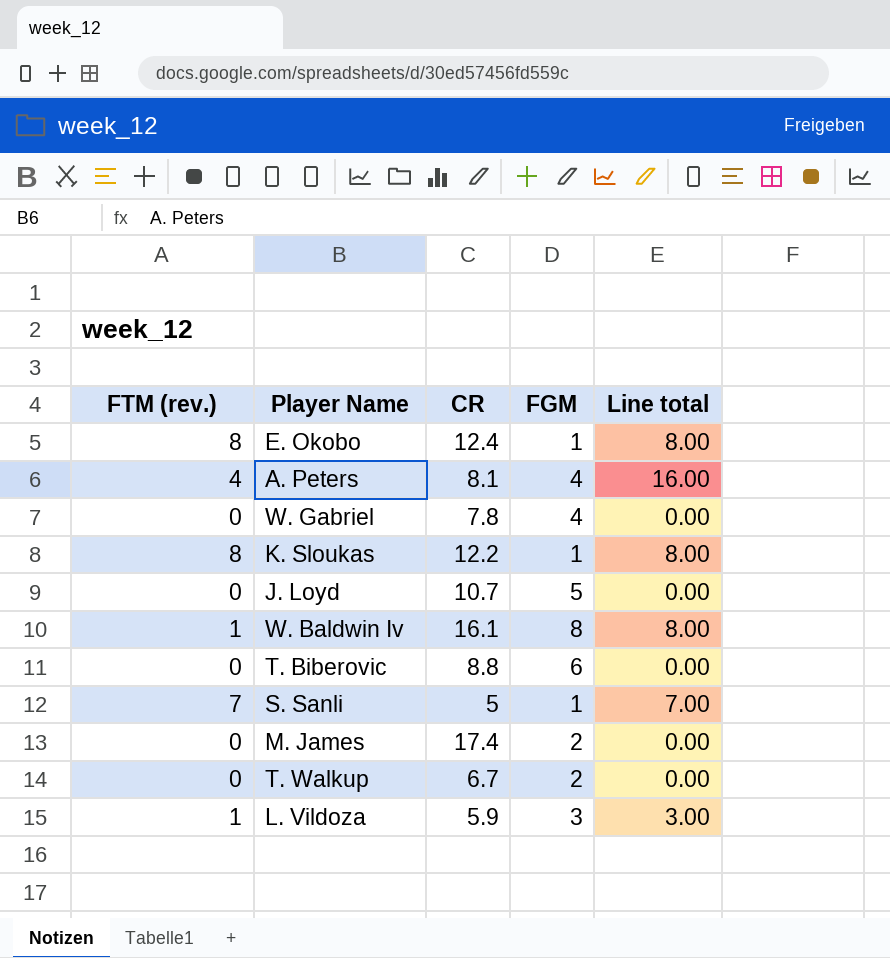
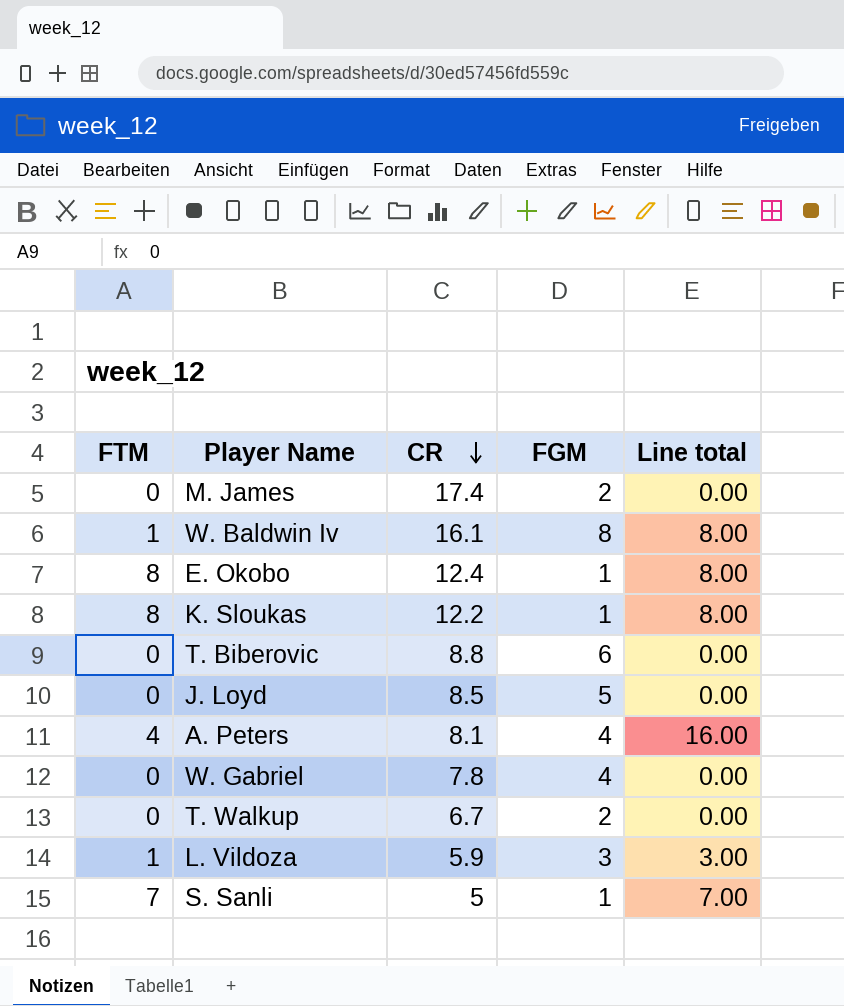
row order: none -> CR descending
column name: FTM (rev.) -> FTM
J. Loyd | CR: 10.7 -> 8.5

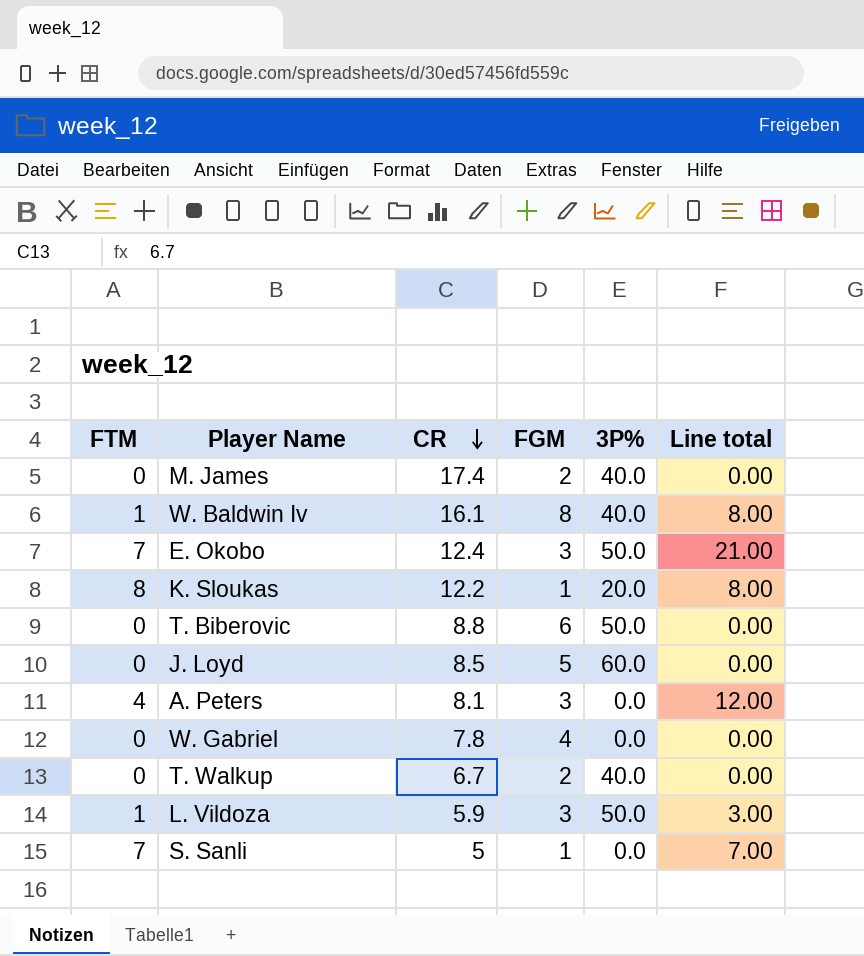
column 3P% | position: none -> 5
E. Okobo | FTM: 8 -> 7
E. Okobo | FGM: 1 -> 3
E. Okobo | Line total: 8.00 -> 21.00
A. Peters | FGM: 4 -> 3
A. Peters | Line total: 16.00 -> 12.00

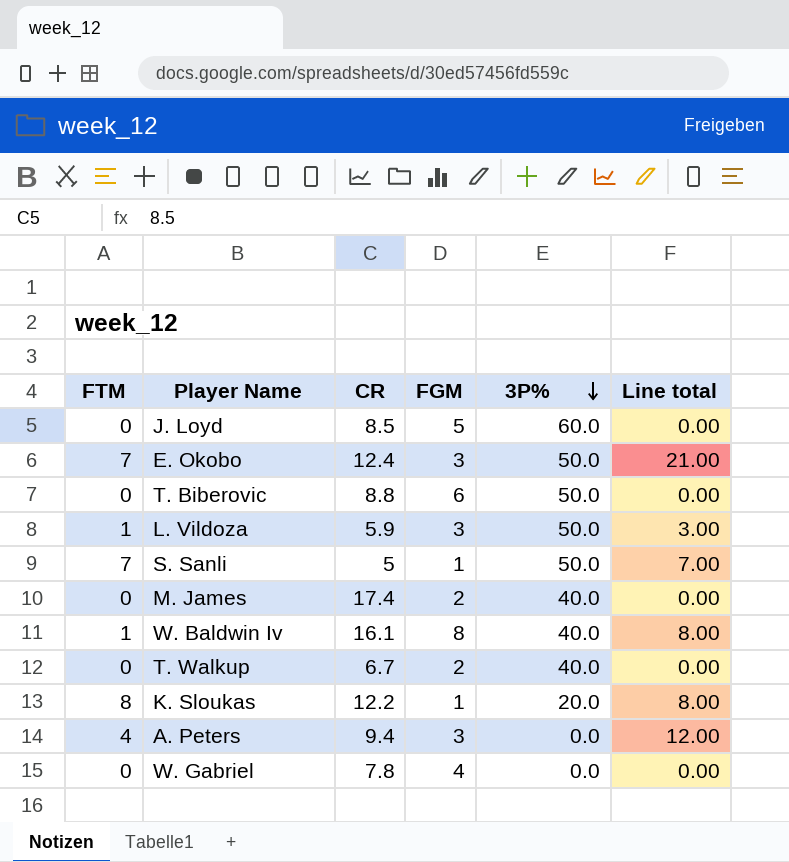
row order: CR descending -> 3P% descending
S. Sanli | 3P%: 0.0 -> 50.0
A. Peters | CR: 8.1 -> 9.4

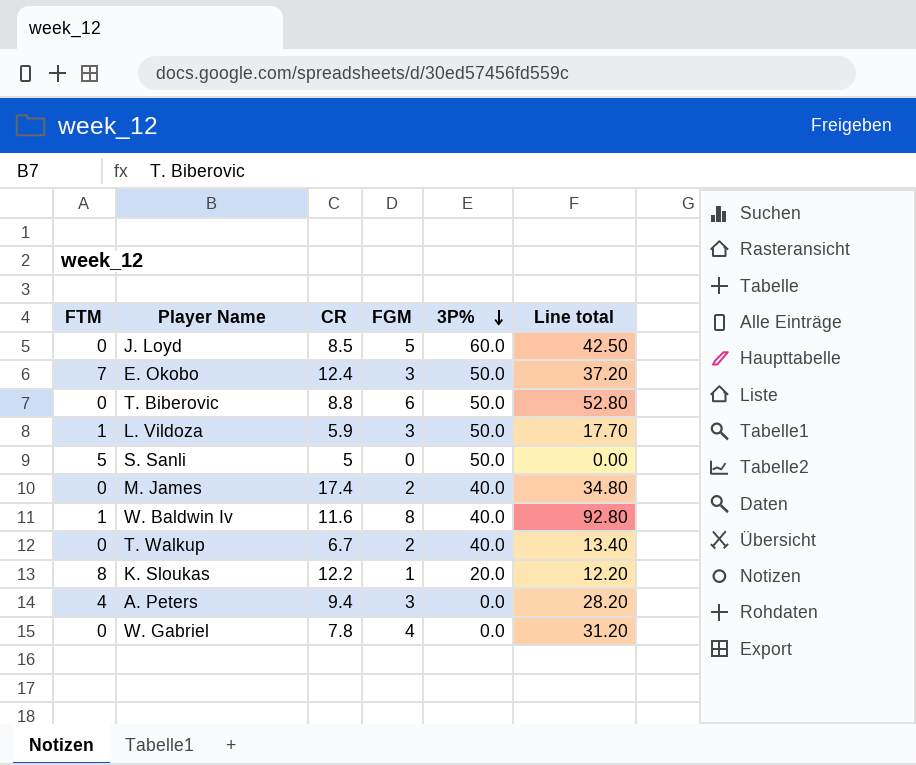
column Line total | formula: [FTM] * [FGM] -> [CR] * [FGM]
S. Sanli | FTM: 7 -> 5
S. Sanli | FGM: 1 -> 0
W. Baldwin Iv | CR: 16.1 -> 11.6

